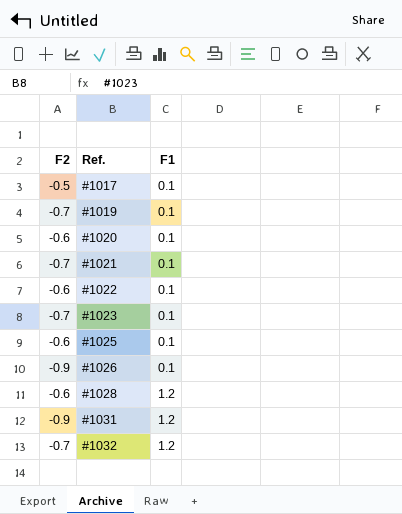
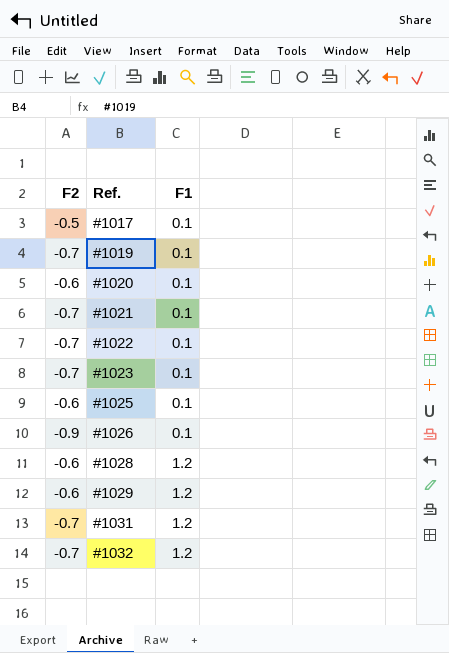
#1022 | F2: -0.6 -> -0.7
row #1029: none -> -0.6 | 1.2
#1031 | F2: -0.9 -> -0.7

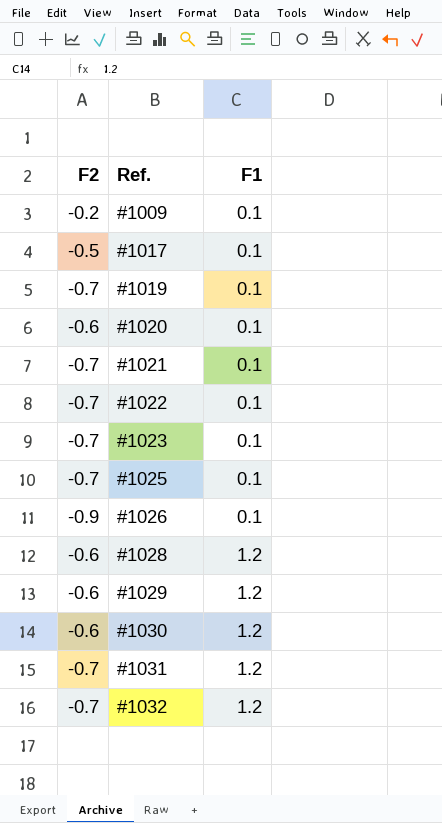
row #1009: none -> -0.2 | 0.1
#1025 | F2: -0.6 -> -0.7
row #1030: none -> -0.6 | 1.2

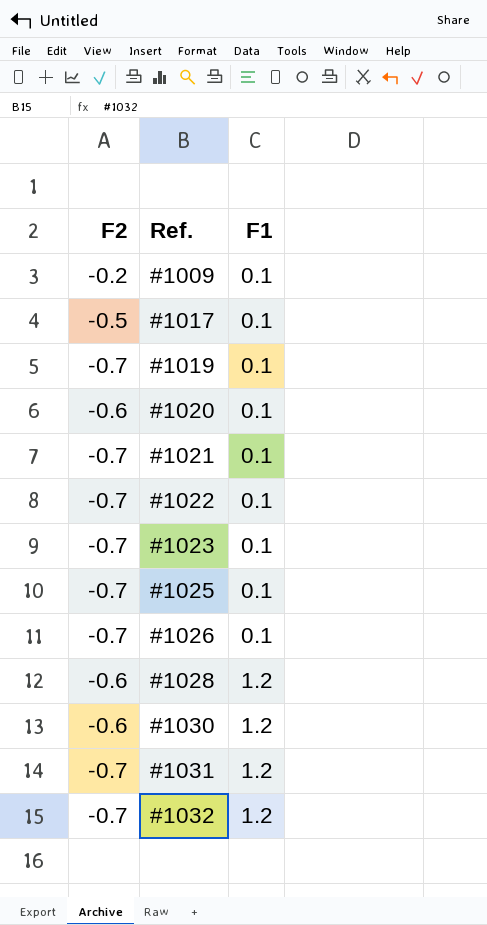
row #1029: -0.6 | 1.2 -> none
#1026 | F2: -0.9 -> -0.7

